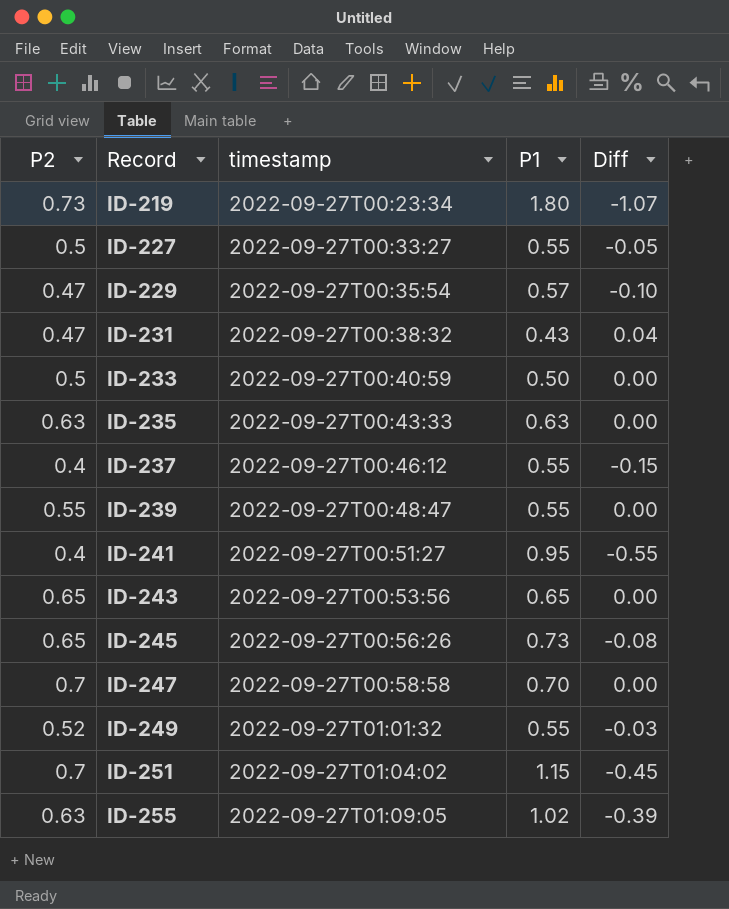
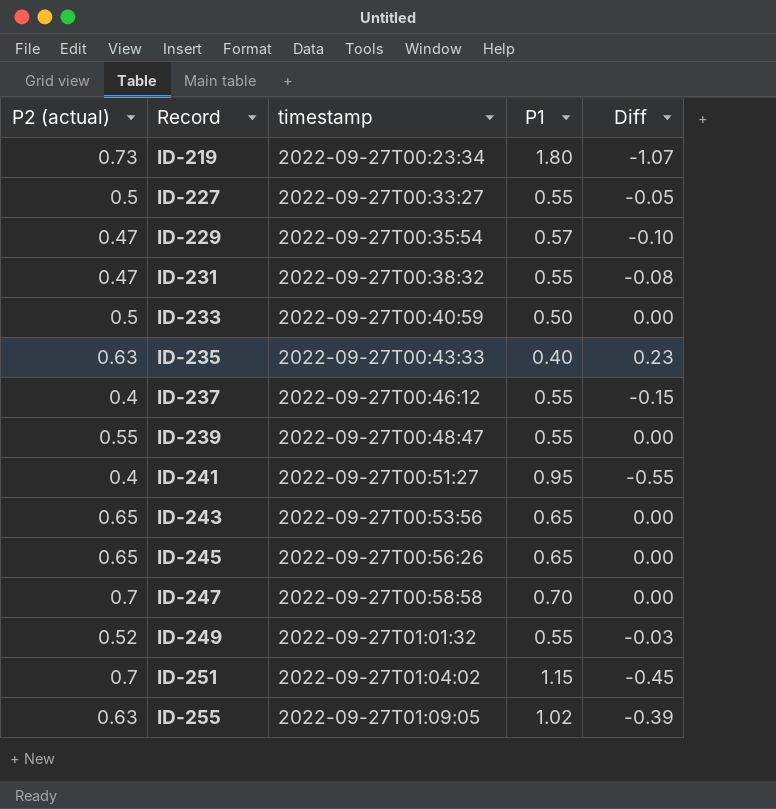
column name: P2 -> P2 (actual)
ID-231 | P1: 0.43 -> 0.55
ID-231 | Diff: 0.04 -> -0.08
ID-235 | P1: 0.63 -> 0.40
ID-235 | Diff: 0.00 -> 0.23
ID-245 | P1: 0.73 -> 0.65
ID-245 | Diff: -0.08 -> 0.00

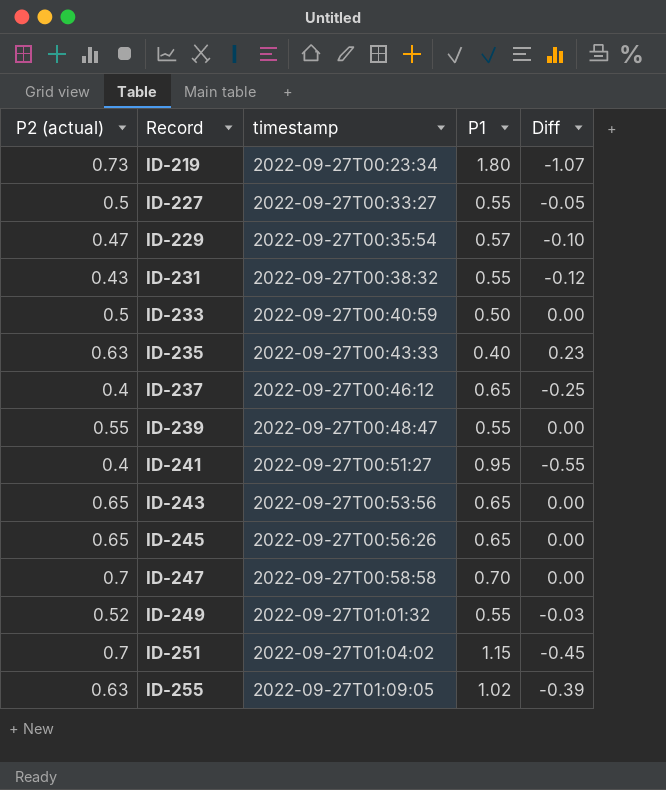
ID-231 | P2 (actual): 0.47 -> 0.43
ID-231 | Diff: -0.08 -> -0.12
ID-237 | P1: 0.55 -> 0.65
ID-237 | Diff: -0.15 -> -0.25

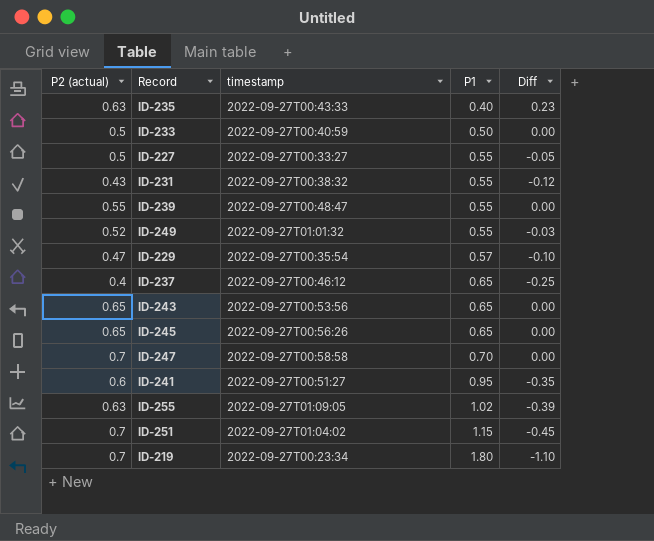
row order: Record ascending -> P1 ascending
ID-241 | P2 (actual): 0.4 -> 0.6
ID-241 | Diff: -0.55 -> -0.35
ID-219 | P2 (actual): 0.73 -> 0.7
ID-219 | Diff: -1.07 -> -1.10

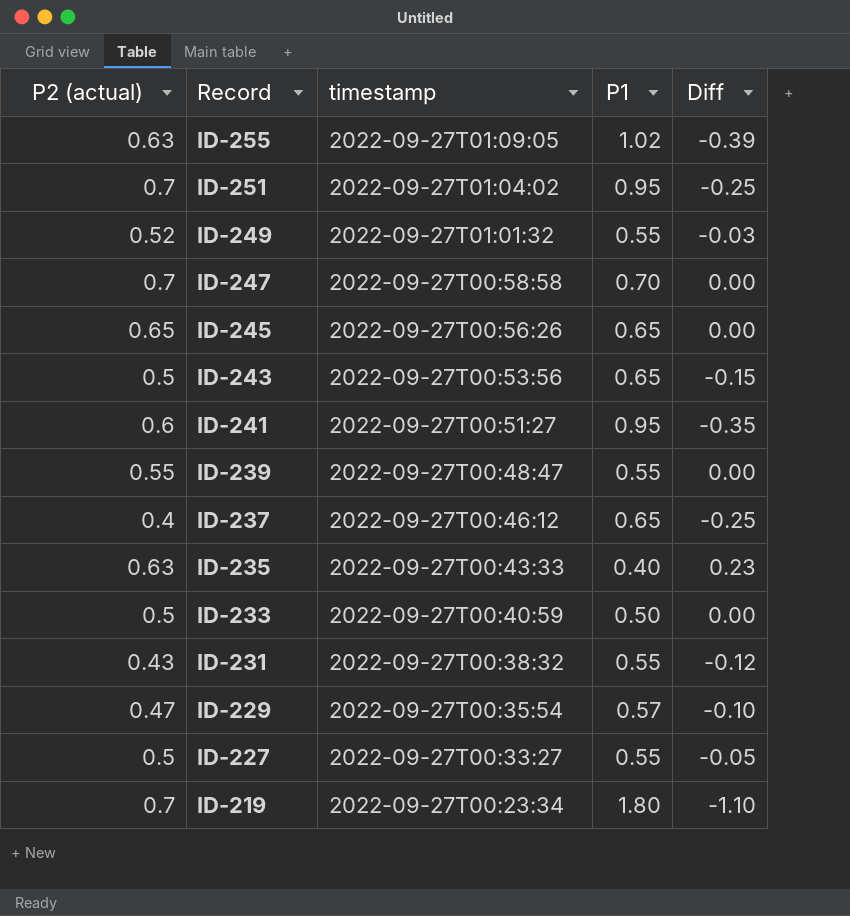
row order: P1 ascending -> Record descending
ID-251 | P1: 1.15 -> 0.95
ID-251 | Diff: -0.45 -> -0.25
ID-243 | P2 (actual): 0.65 -> 0.5
ID-243 | Diff: 0.00 -> -0.15

